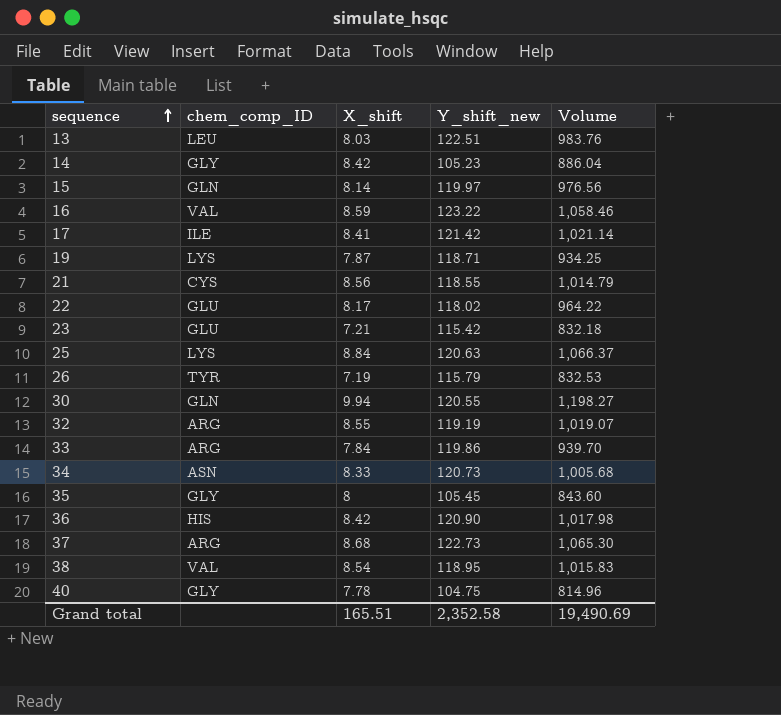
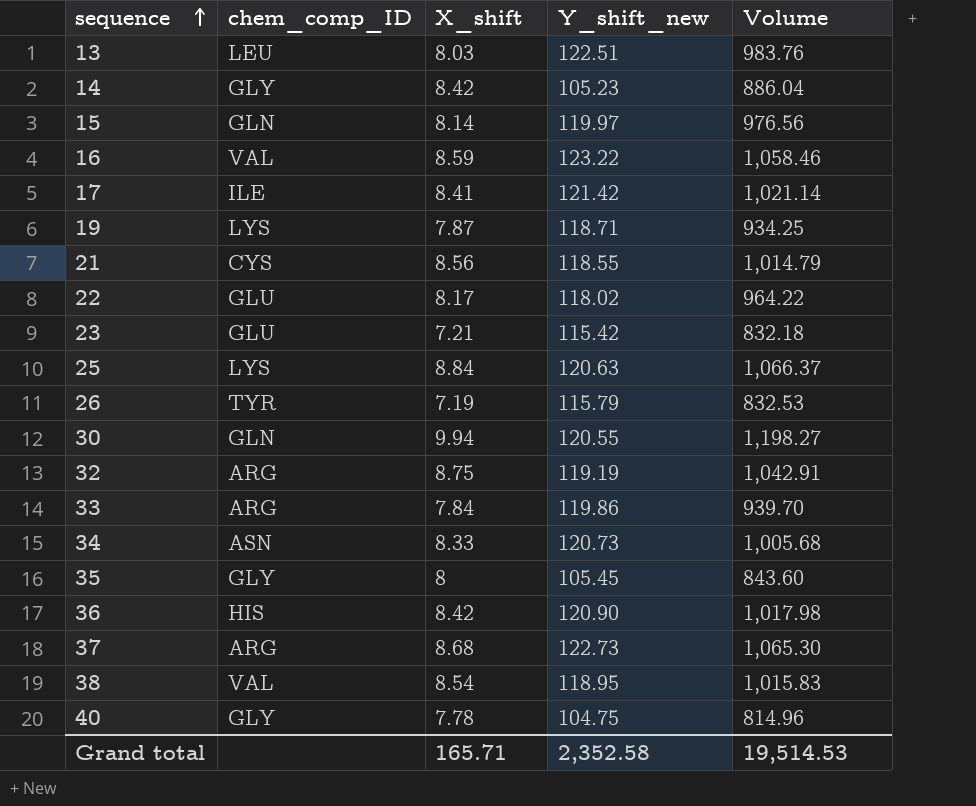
32 | X_shift: 8.55 -> 8.75
32 | Volume: 1,019.07 -> 1,042.91
Grand total | X_shift: 165.51 -> 165.71
Grand total | Volume: 19,490.69 -> 19,514.53

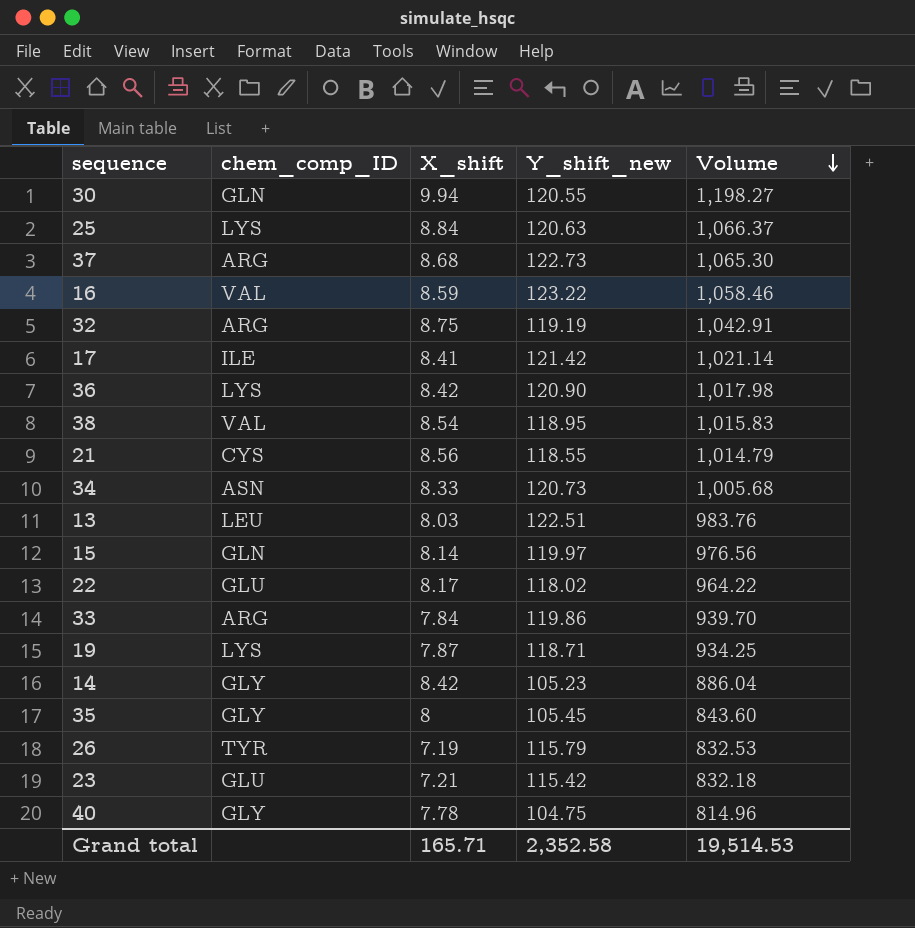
row order: sequence ascending -> Volume descending
36 | chem_comp_ID: HIS -> LYS

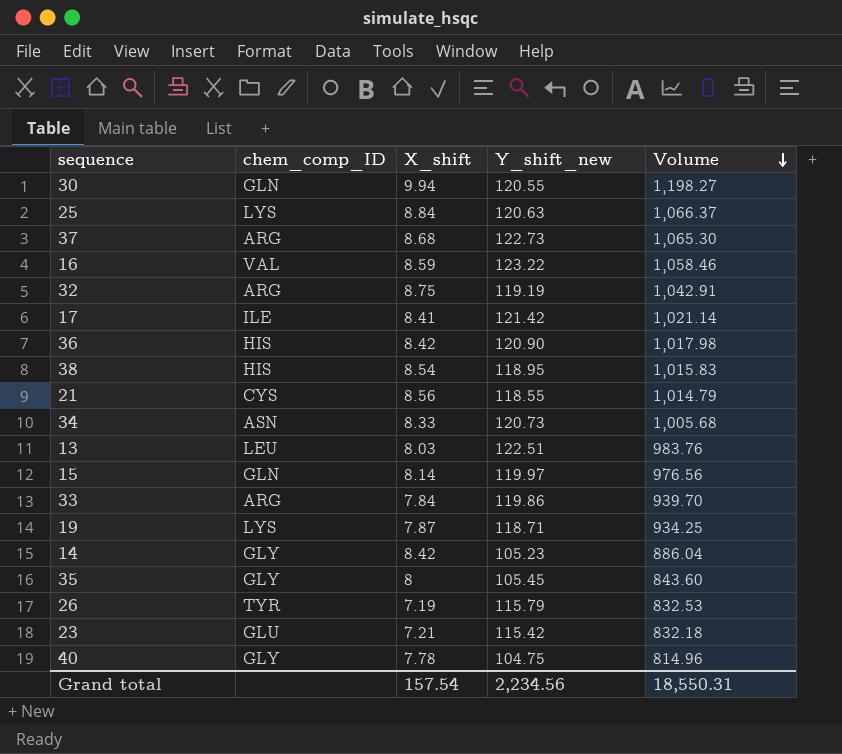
row 22: GLU | 8.17 | 118.02 | 964.22 -> none
36 | chem_comp_ID: LYS -> HIS
38 | chem_comp_ID: VAL -> HIS
Grand total | X_shift: 165.71 -> 157.54
Grand total | Y_shift_new: 2,352.58 -> 2,234.56
Grand total | Volume: 19,514.53 -> 18,550.31

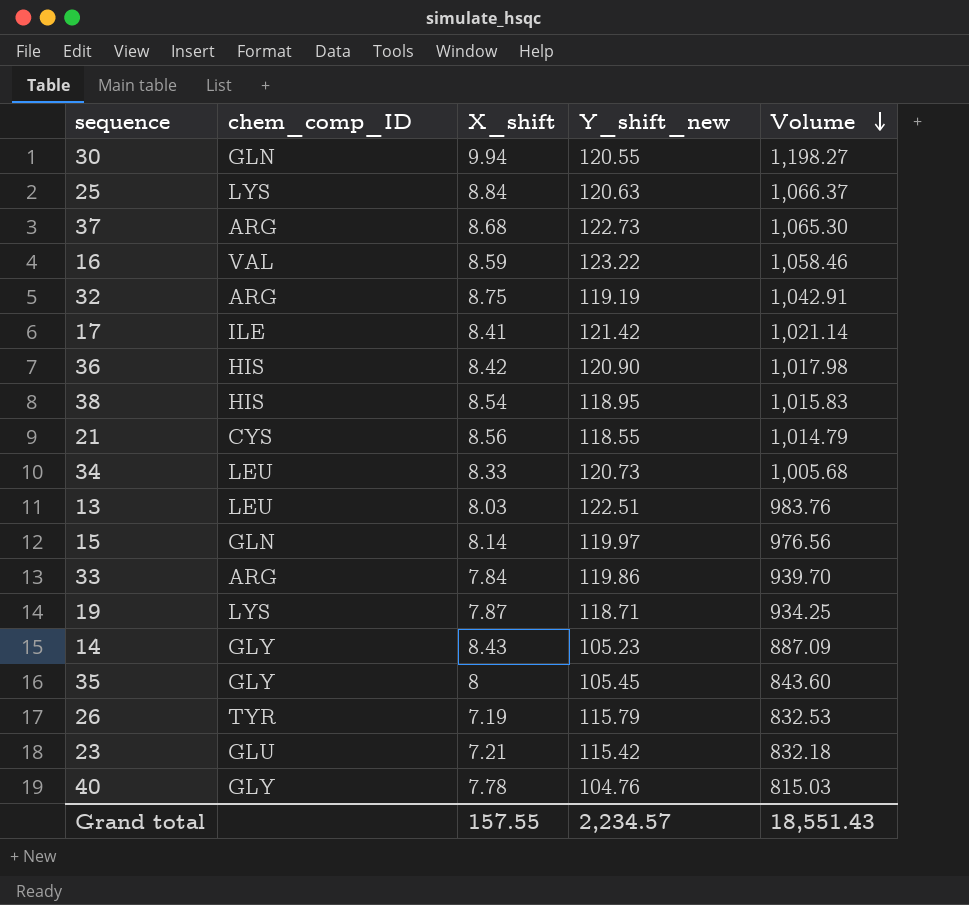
34 | chem_comp_ID: ASN -> LEU
14 | X_shift: 8.42 -> 8.43
14 | Volume: 886.04 -> 887.09
40 | Y_shift_new: 104.75 -> 104.76
40 | Volume: 814.96 -> 815.03
Grand total | X_shift: 157.54 -> 157.55
Grand total | Y_shift_new: 2,234.56 -> 2,234.57
Grand total | Volume: 18,550.31 -> 18,551.43

